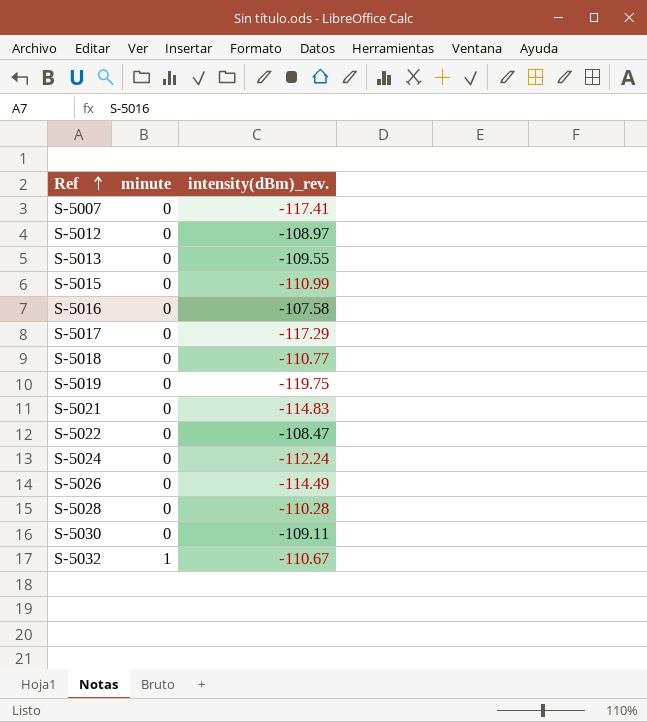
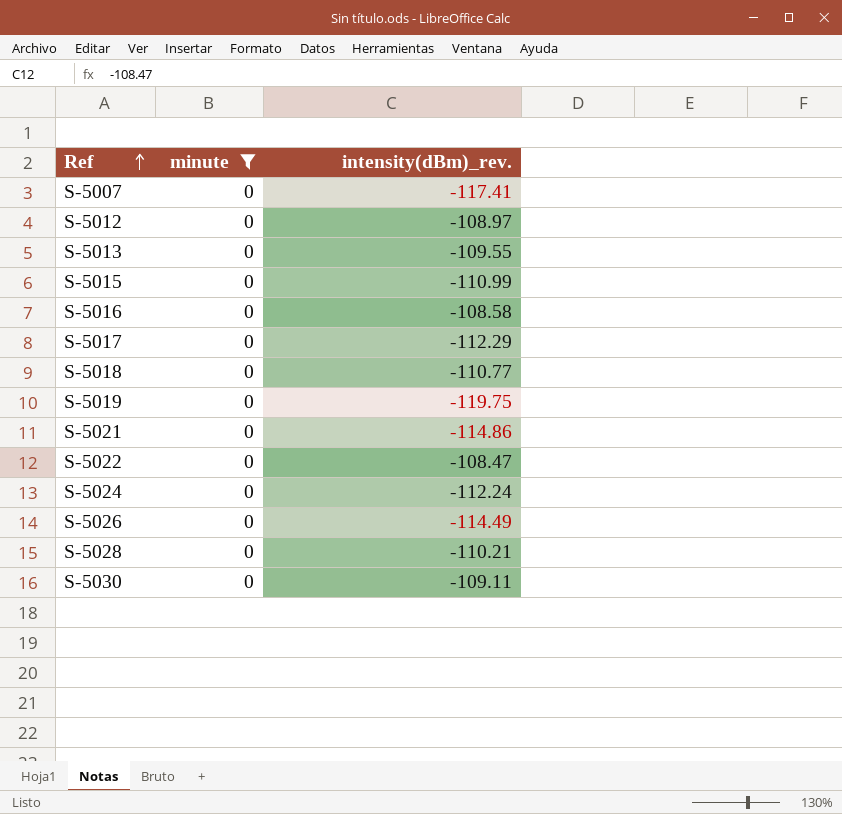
filter: none -> minute = 0
S-5016 | intensity(dBm)_rev.: -107.58 -> -108.58
S-5017 | intensity(dBm)_rev.: -117.29 -> -112.29
S-5021 | intensity(dBm)_rev.: -114.83 -> -114.86
S-5028 | intensity(dBm)_rev.: -110.28 -> -110.21

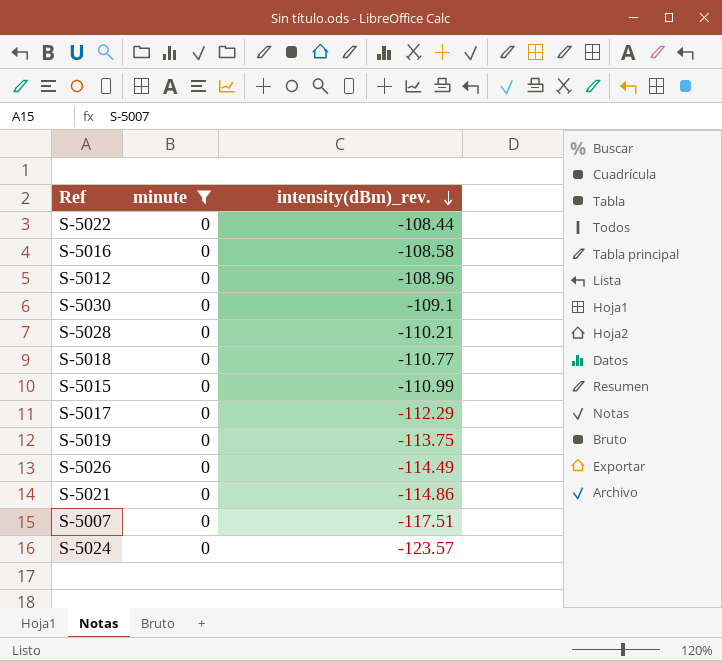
row order: Ref ascending -> intensity(dBm)_rev. descending
row S-5013: 0 | -109.55 -> none
S-5022 | intensity(dBm)_rev.: -108.47 -> -108.44
S-5012 | intensity(dBm)_rev.: -108.97 -> -108.96
S-5030 | intensity(dBm)_rev.: -109.11 -> -109.1
S-5019 | intensity(dBm)_rev.: -119.75 -> -113.75
S-5007 | intensity(dBm)_rev.: -117.41 -> -117.51
S-5024 | intensity(dBm)_rev.: -112.24 -> -123.57

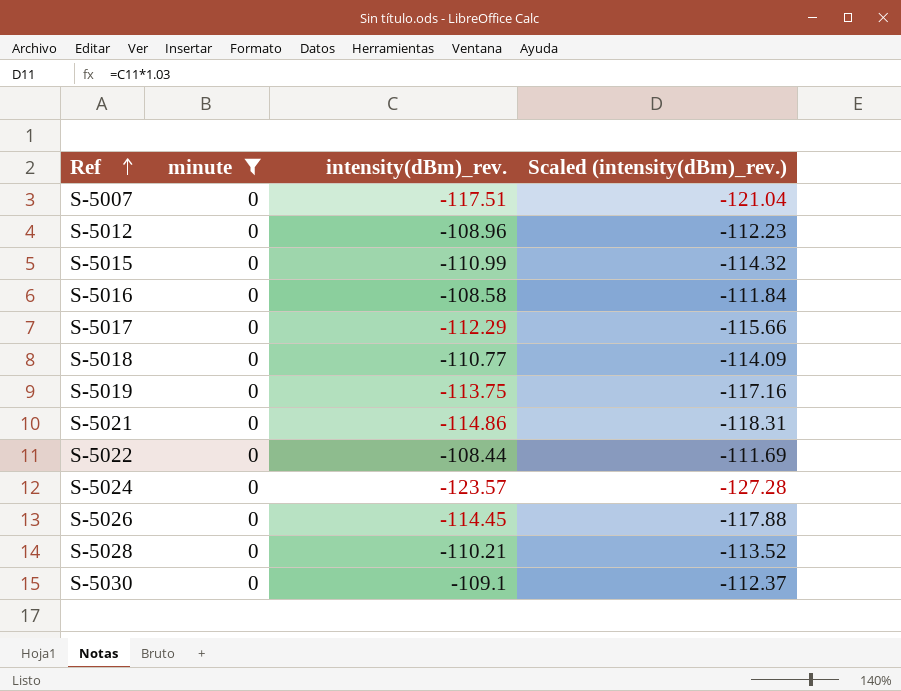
row order: intensity(dBm)_rev. descending -> Ref ascending
column Scaled (intensity(dBm)_rev.) | formula: none -> [intensity(dBm)_rev.] * 1.03
S-5026 | intensity(dBm)_rev.: -114.49 -> -114.45

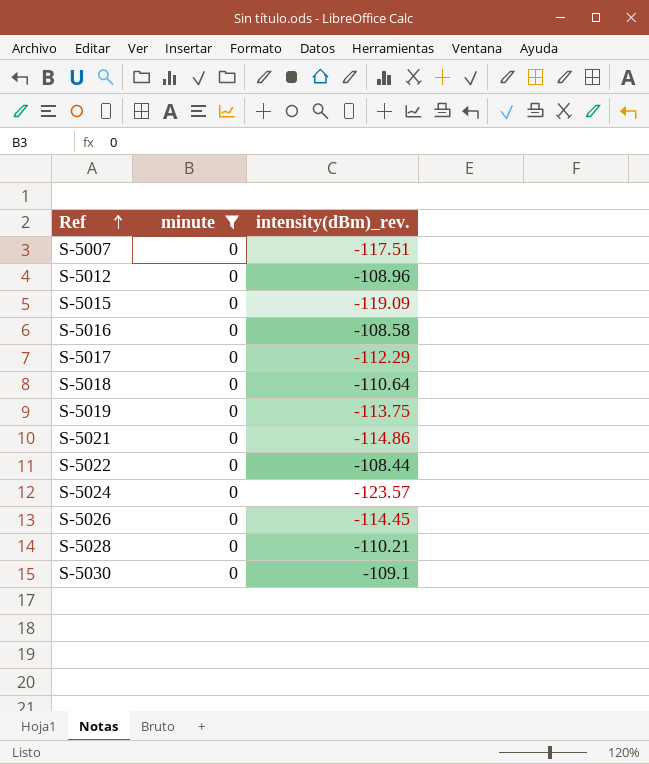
column Scaled (intensity(dBm)_rev.) | formula: [intensity(dBm)_rev.] * 1.03 -> none
S-5015 | intensity(dBm)_rev.: -110.99 -> -119.09
S-5018 | intensity(dBm)_rev.: -110.77 -> -110.64

